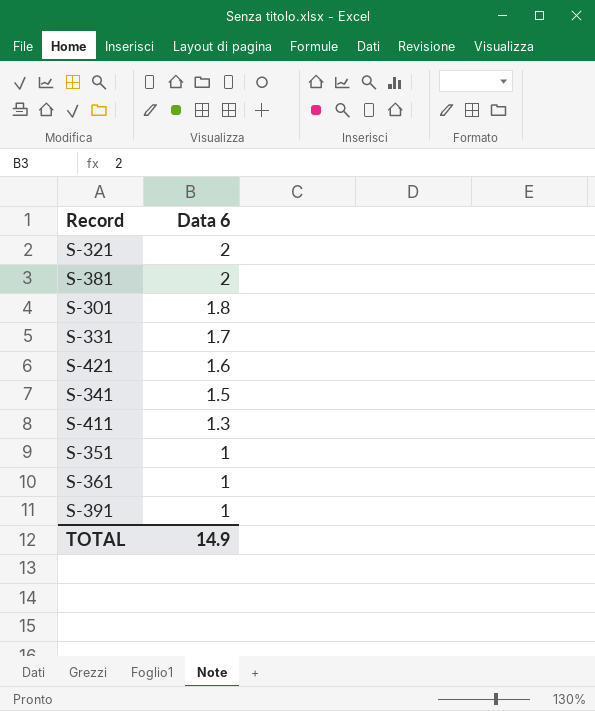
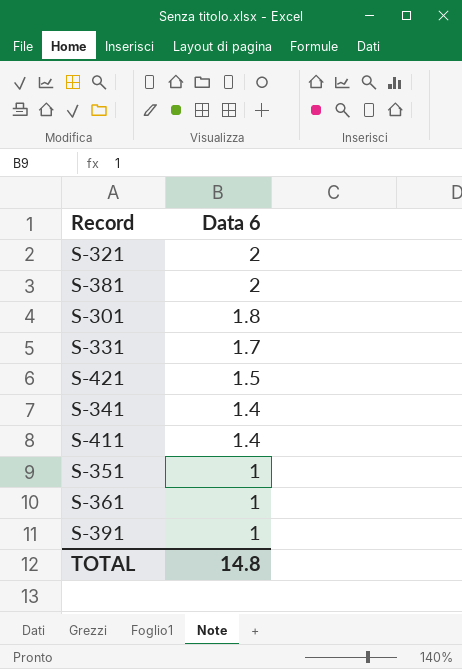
S-421 | Data 6: 1.6 -> 1.5
S-341 | Data 6: 1.5 -> 1.4
S-411 | Data 6: 1.3 -> 1.4
TOTAL | Data 6: 14.9 -> 14.8

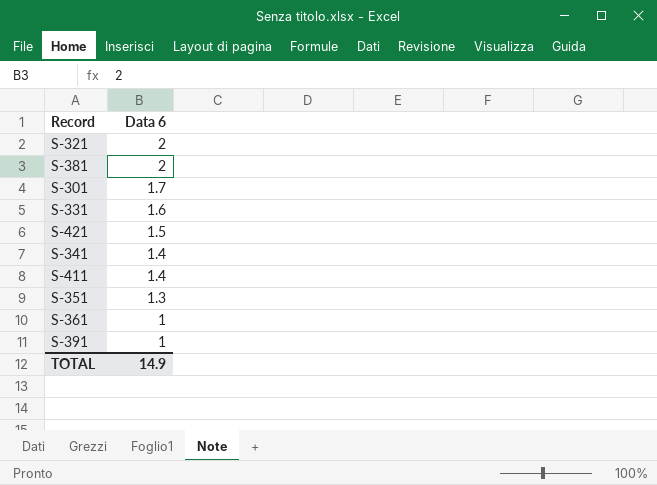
S-301 | Data 6: 1.8 -> 1.7
S-331 | Data 6: 1.7 -> 1.6
S-351 | Data 6: 1 -> 1.3
TOTAL | Data 6: 14.8 -> 14.9

